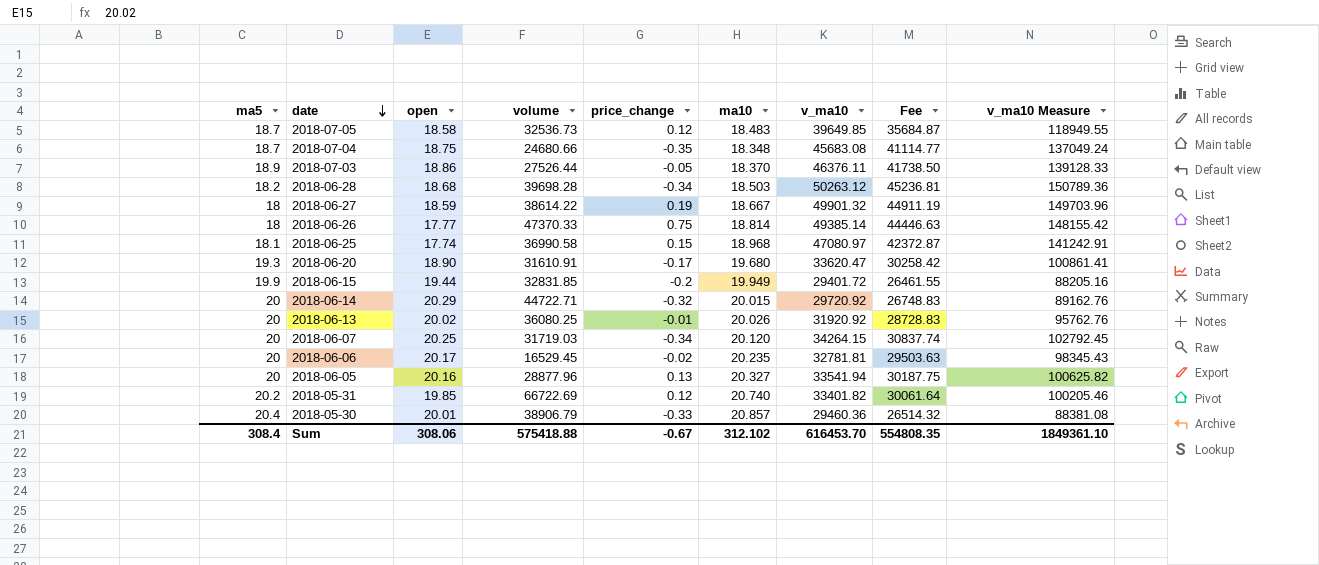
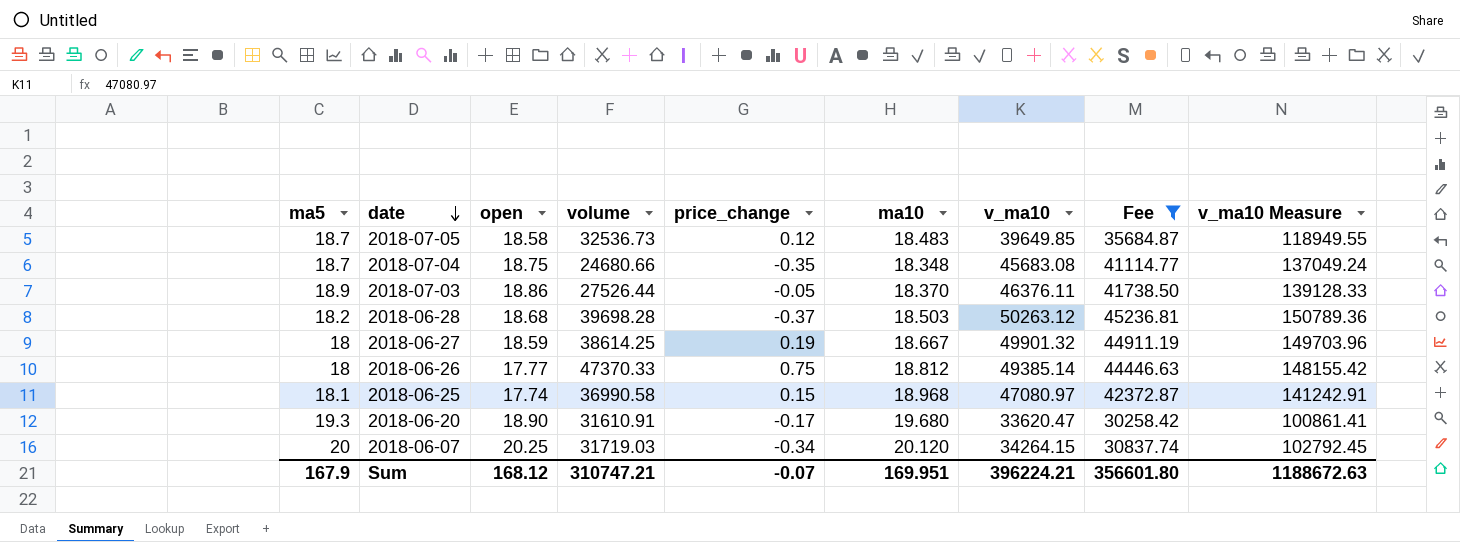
filter: none -> Fee >= 30258.42
2018-06-28 | price_change: -0.34 -> -0.37
2018-06-27 | volume: 38614.22 -> 38614.25
2018-06-26 | ma10: 18.814 -> 18.812
Sum | ma5: 308.4 -> 167.9
Sum | open: 308.06 -> 168.12
Sum | volume: 575418.88 -> 310747.21
Sum | price_change: -0.67 -> -0.07
Sum | ma10: 312.102 -> 169.951
Sum | v_ma10: 616453.70 -> 396224.21
Sum | Fee: 554808.35 -> 356601.80
Sum | v_ma10 Measure: 1849361.10 -> 1188672.63

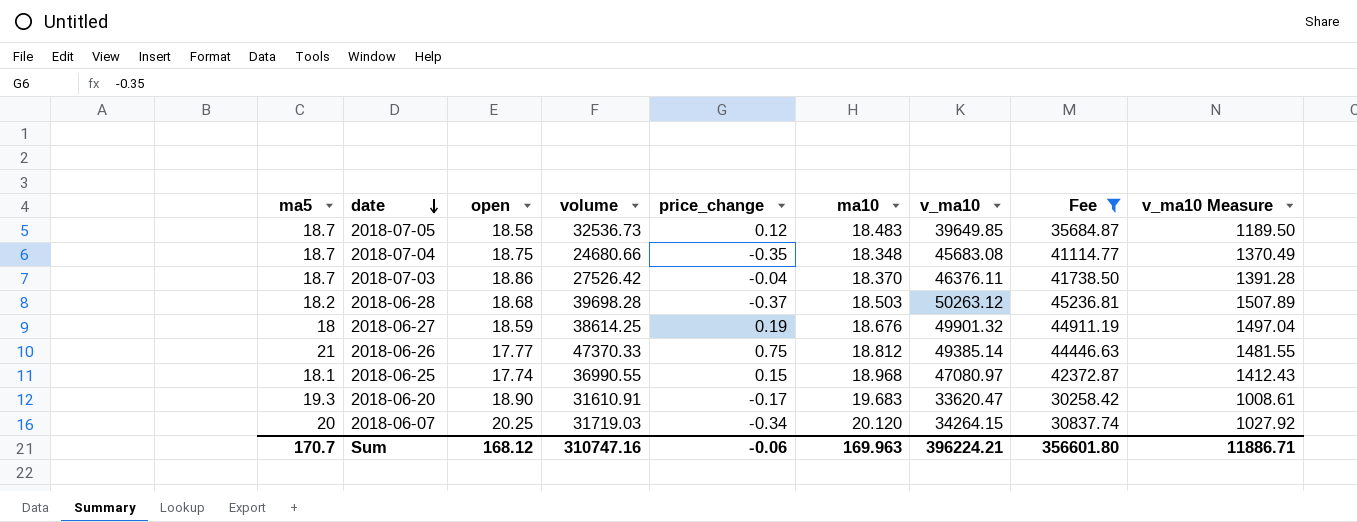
column v_ma10 Measure | formula: [v_ma10] * 3 -> [v_ma10] * 0.03
2018-07-03 | ma5: 18.9 -> 18.7
2018-07-03 | volume: 27526.44 -> 27526.42
2018-07-03 | price_change: -0.05 -> -0.04
2018-06-27 | ma10: 18.667 -> 18.676
2018-06-26 | ma5: 18 -> 21
2018-06-25 | volume: 36990.58 -> 36990.55
2018-06-20 | ma10: 19.680 -> 19.683
Sum | ma5: 167.9 -> 170.7
Sum | volume: 310747.21 -> 310747.16
Sum | price_change: -0.07 -> -0.06
Sum | ma10: 169.951 -> 169.963
Sum | v_ma10 Measure: 1188672.63 -> 11886.71

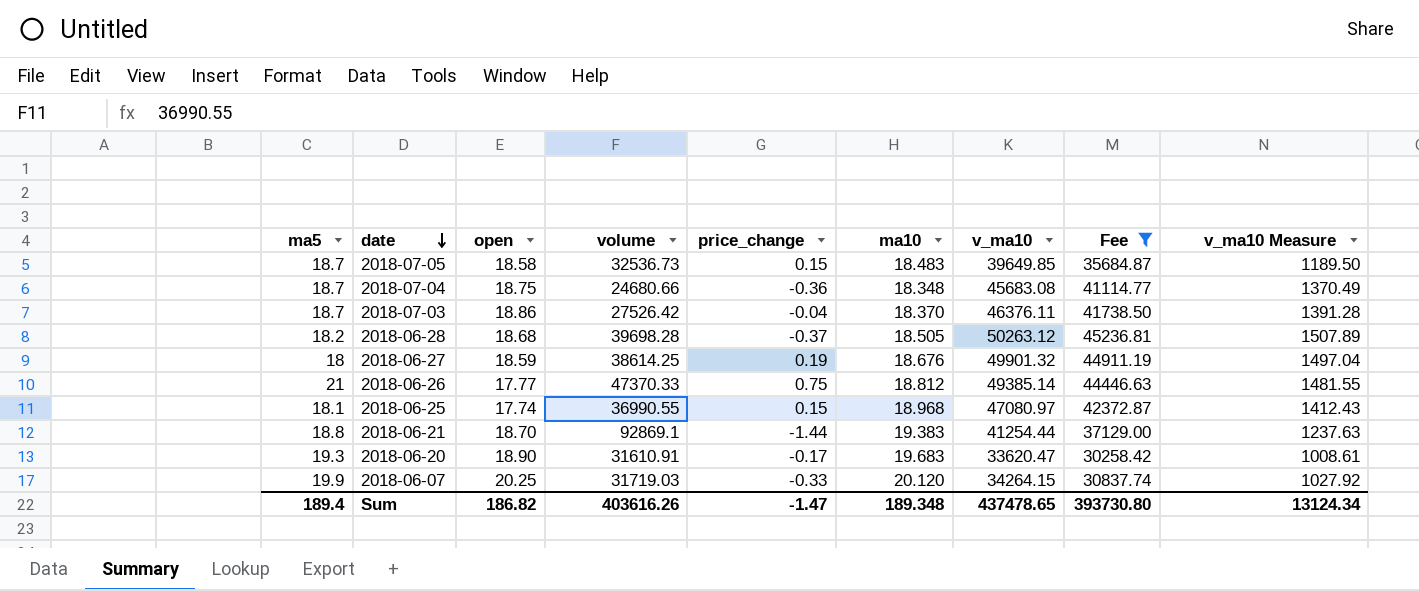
2018-07-05 | price_change: 0.12 -> 0.15
2018-07-04 | price_change: -0.35 -> -0.36
2018-06-28 | ma10: 18.503 -> 18.505
row 2018-06-21: none -> 18.8 | 18.70 | 92869.1 | -1.44 | 19.383 | 41254.44 | 37129.00 | 1237.63
2018-06-07 | ma5: 20 -> 19.9
2018-06-07 | price_change: -0.34 -> -0.33
Sum | ma5: 170.7 -> 189.4
Sum | open: 168.12 -> 186.82
Sum | volume: 310747.16 -> 403616.26
Sum | price_change: -0.06 -> -1.47
Sum | ma10: 169.963 -> 189.348
Sum | v_ma10: 396224.21 -> 437478.65
Sum | Fee: 356601.80 -> 393730.80
Sum | v_ma10 Measure: 11886.71 -> 13124.34

